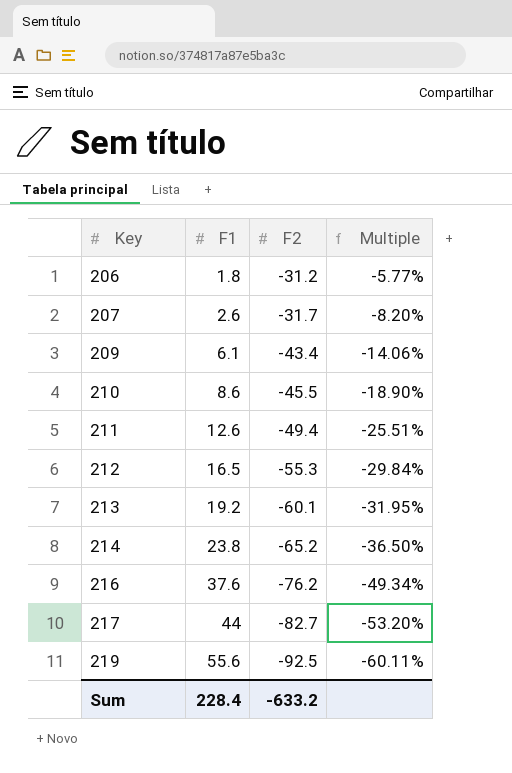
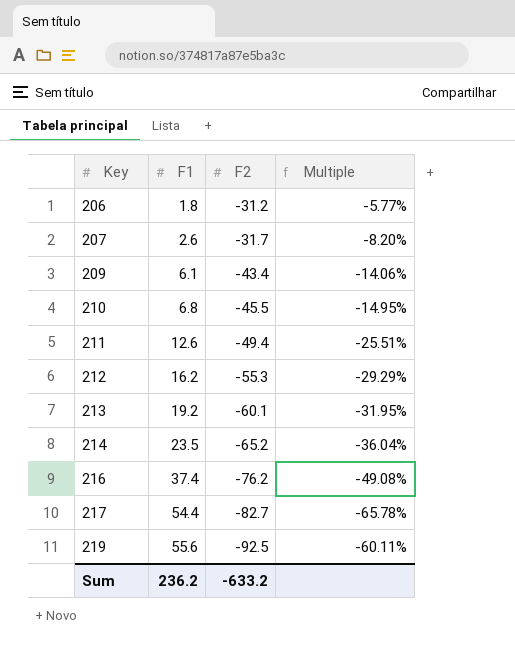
210 | F1: 8.6 -> 6.8
210 | Multiple: -18.90% -> -14.95%
212 | F1: 16.5 -> 16.2
212 | Multiple: -29.84% -> -29.29%
214 | F1: 23.8 -> 23.5
214 | Multiple: -36.50% -> -36.04%
216 | F1: 37.6 -> 37.4
216 | Multiple: -49.34% -> -49.08%
217 | F1: 44 -> 54.4
217 | Multiple: -53.20% -> -65.78%
Sum | F1: 228.4 -> 236.2

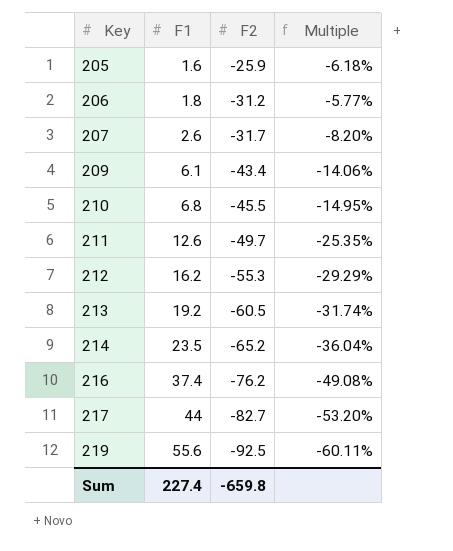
row 205: none -> 1.6 | -25.9 | -6.18%
211 | F2: -49.4 -> -49.7
211 | Multiple: -25.51% -> -25.35%
213 | F2: -60.1 -> -60.5
213 | Multiple: -31.95% -> -31.74%
217 | F1: 54.4 -> 44
217 | Multiple: -65.78% -> -53.20%
Sum | F1: 236.2 -> 227.4
Sum | F2: -633.2 -> -659.8

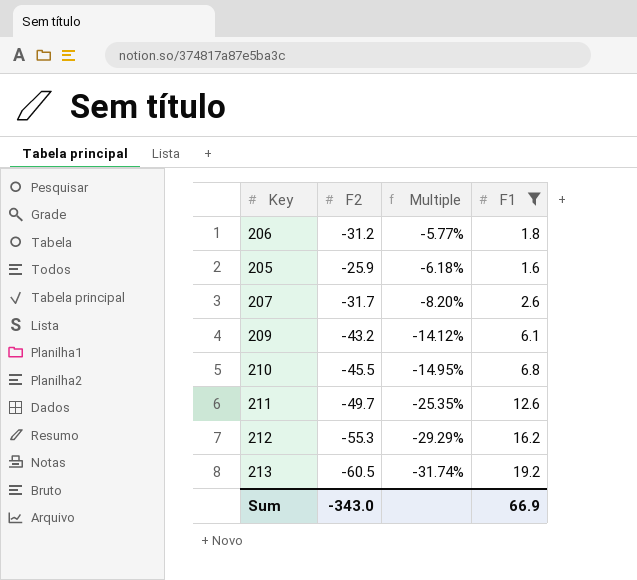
filter: none -> F1 <= 19.2
row order: Key ascending -> Multiple descending
column F1 | position: 2 -> 4
209 | F2: -43.4 -> -43.2
209 | Multiple: -14.06% -> -14.12%
Sum | F2: -659.8 -> -343.0
Sum | F1: 227.4 -> 66.9

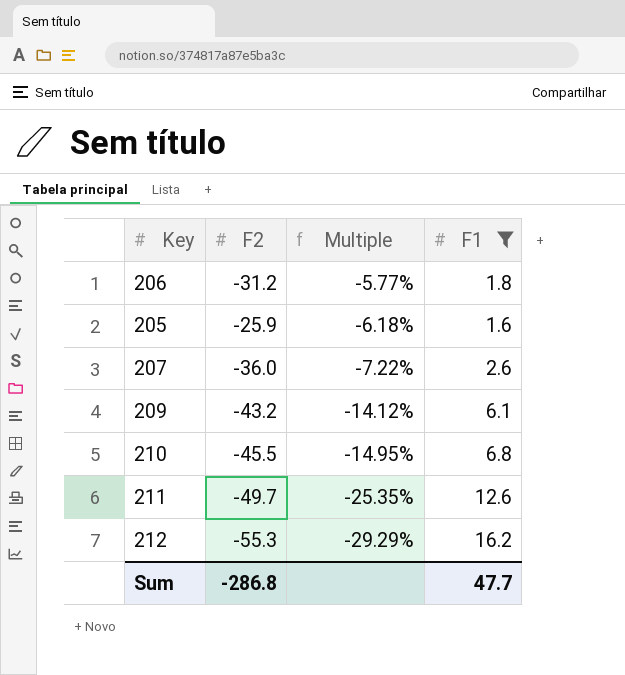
row 213: -60.5 | -31.74% | 19.2 -> none
207 | F2: -31.7 -> -36.0
207 | Multiple: -8.20% -> -7.22%
Sum | F2: -343.0 -> -286.8
Sum | F1: 66.9 -> 47.7

